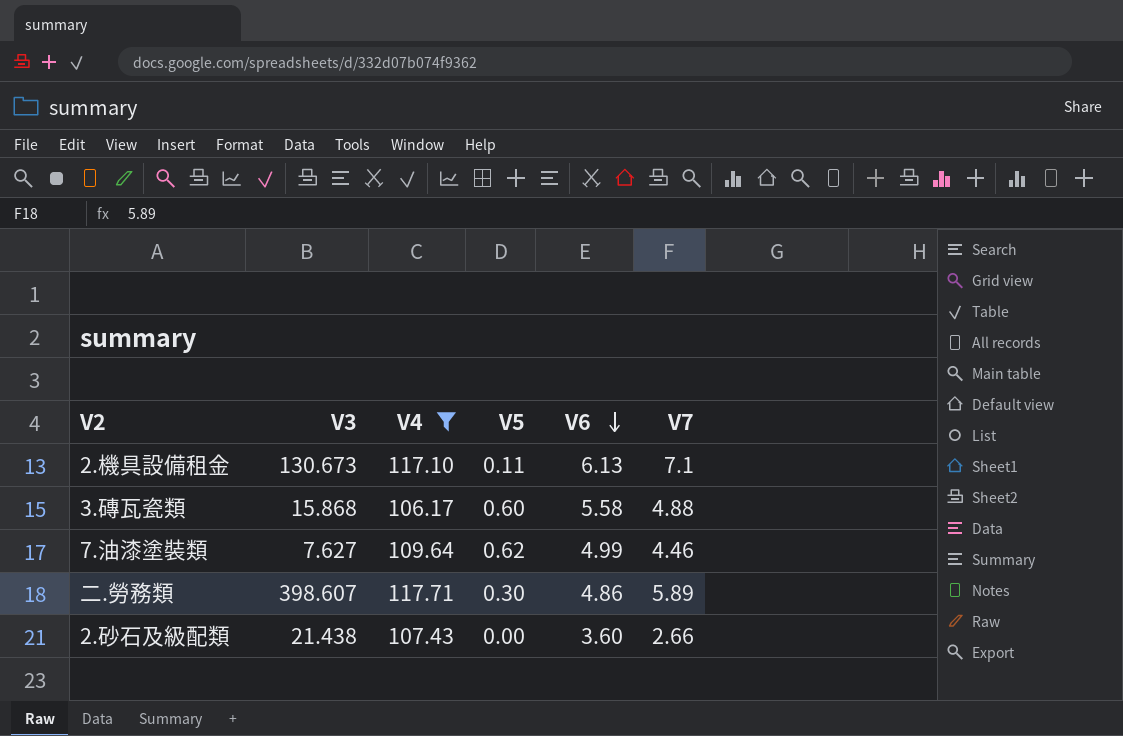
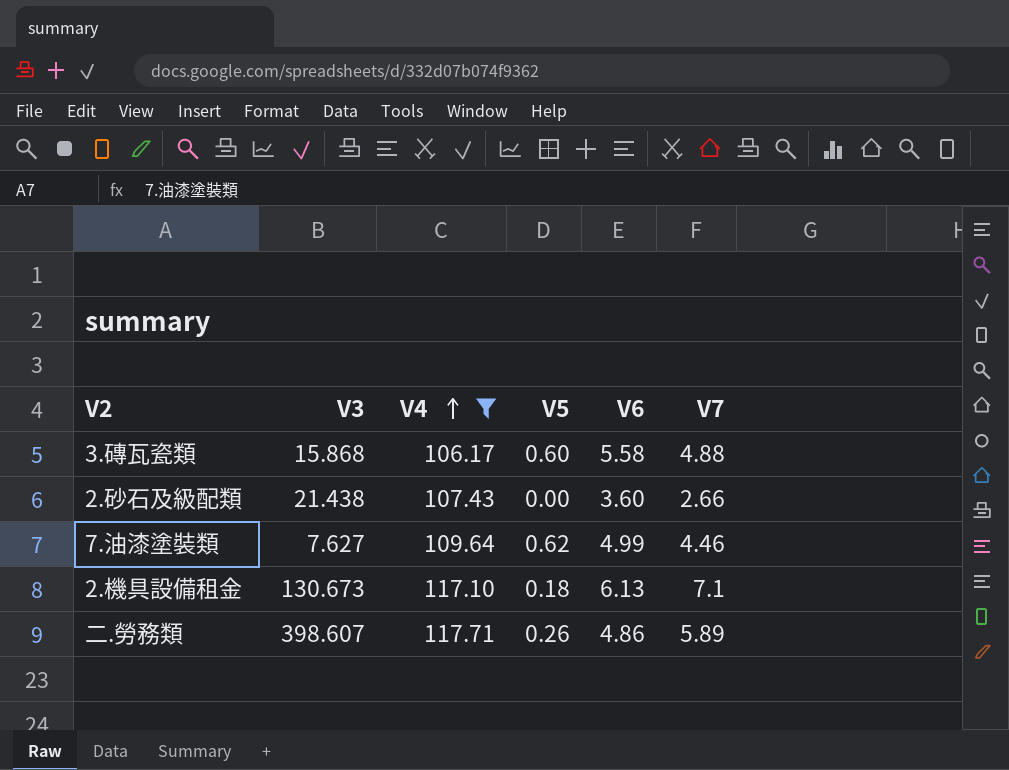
row order: V6 descending -> V4 ascending
2.機具設備租金 | V5: 0.11 -> 0.18
二.勞務類 | V5: 0.30 -> 0.26

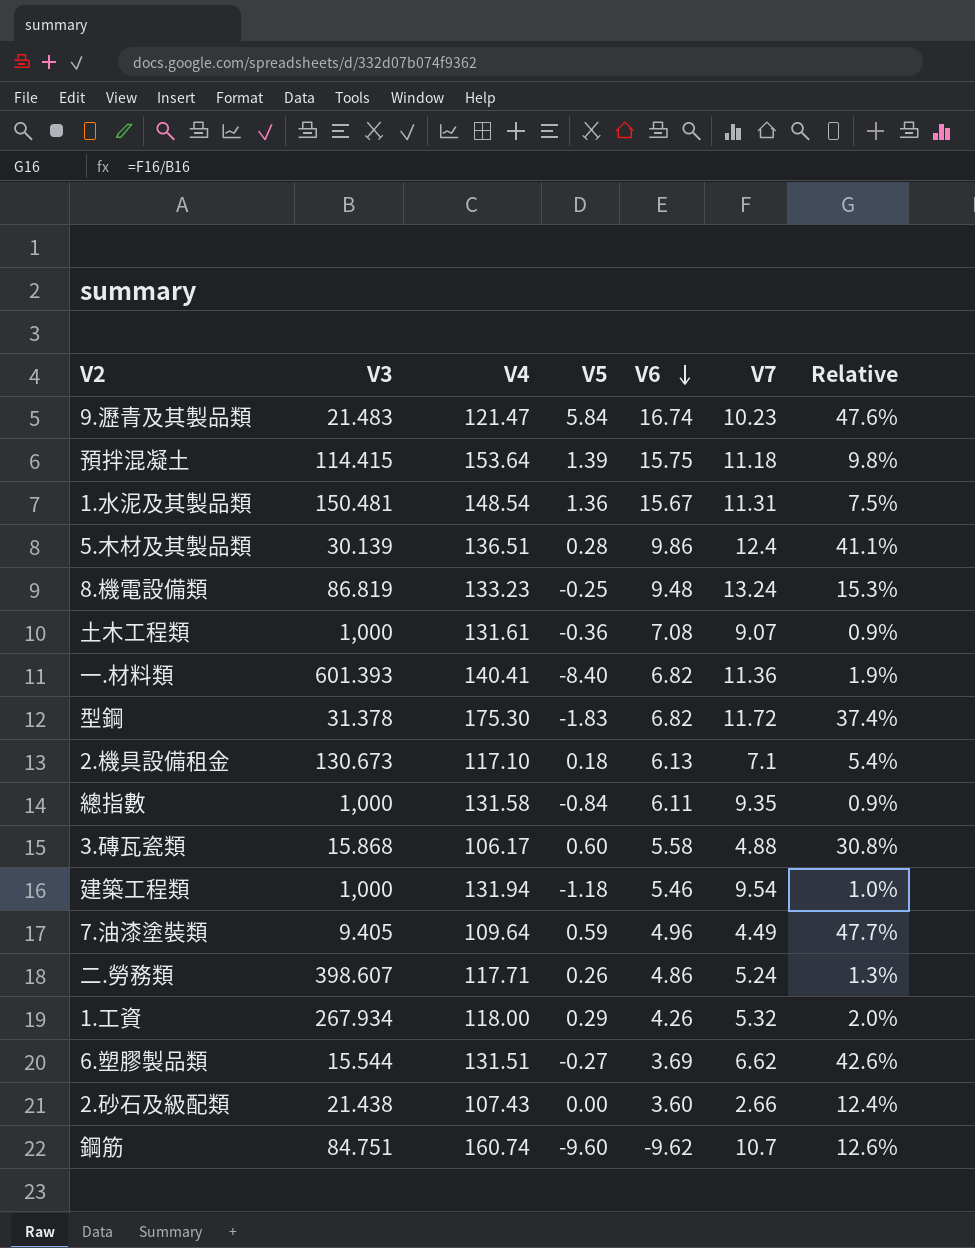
filter: V4 <= 117.71 -> none
row order: V4 ascending -> V6 descending
column Relative | formula: none -> [V7] / [V3]
7.油漆塗裝類 | V3: 7.627 -> 9.405
7.油漆塗裝類 | V5: 0.62 -> 0.59
7.油漆塗裝類 | V6: 4.99 -> 4.96
7.油漆塗裝類 | V7: 4.46 -> 4.49
二.勞務類 | V7: 5.89 -> 5.24

